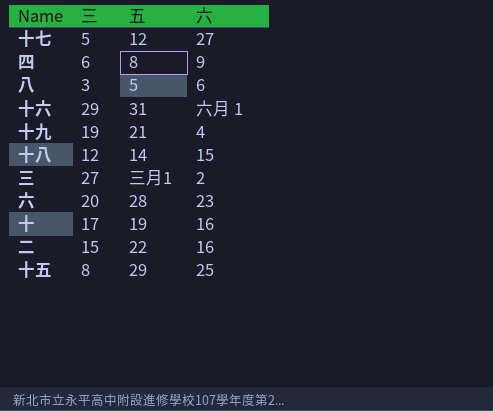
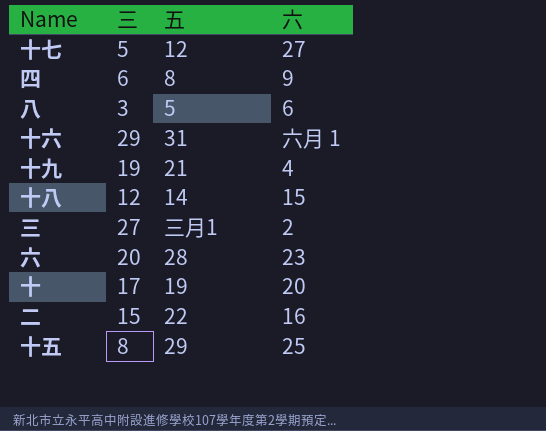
十 | 六: 16 -> 20

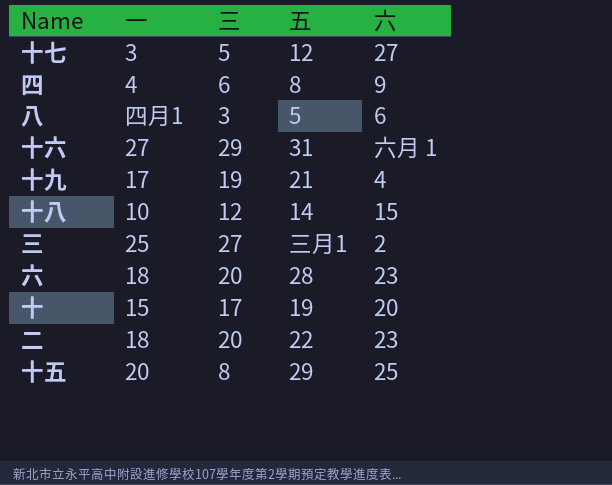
column 一 | position: none -> 2
二 | 三: 15 -> 20
二 | 六: 16 -> 23

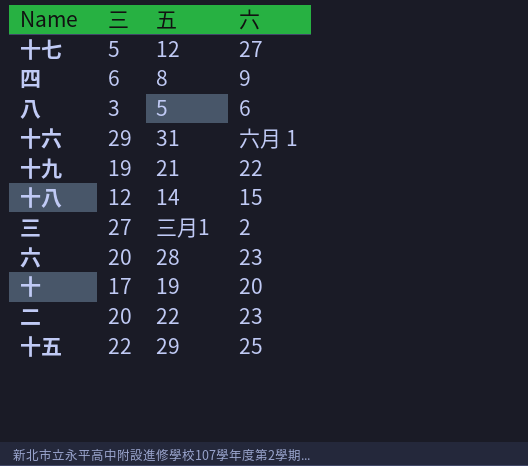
column 一 | position: 2 -> none
十九 | 六: 4 -> 22
十五 | 三: 8 -> 22

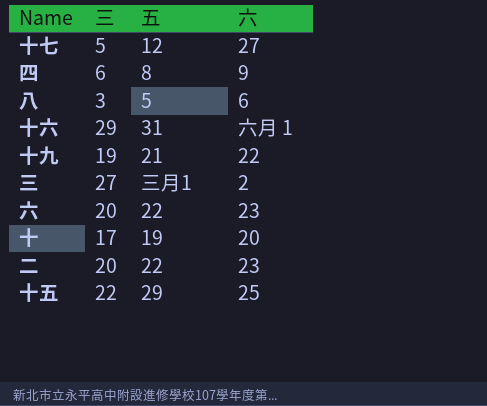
row 十八: 12 | 14 | 15 -> none
六 | 五: 28 -> 22

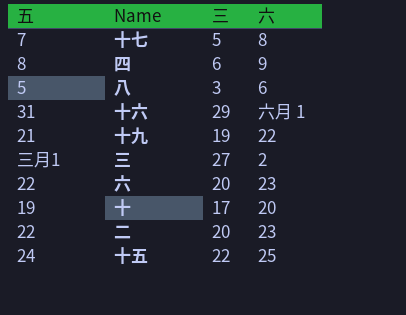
column 五 | position: 3 -> 1
十七 | 五: 12 -> 7
十七 | 六: 27 -> 8
十五 | 五: 29 -> 24

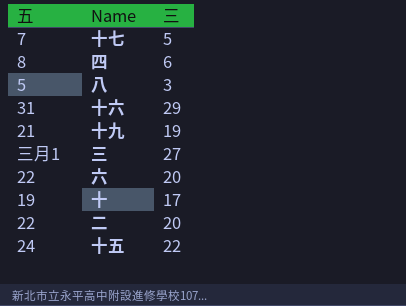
column 六 | position: 4 -> none

